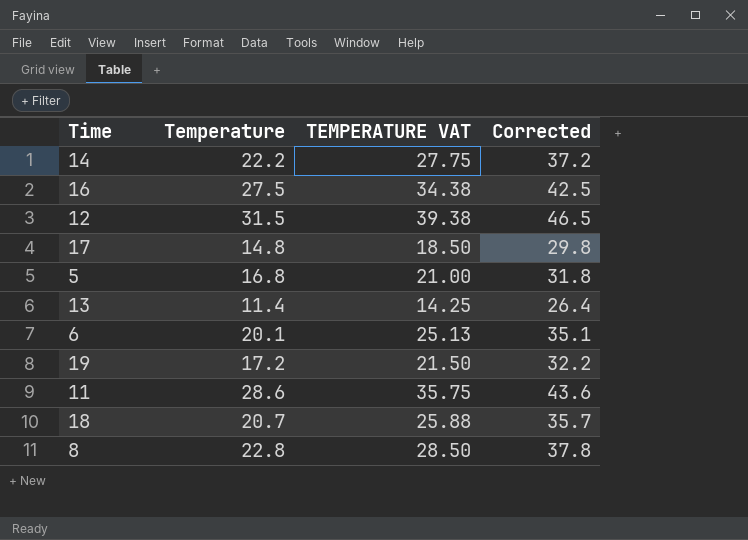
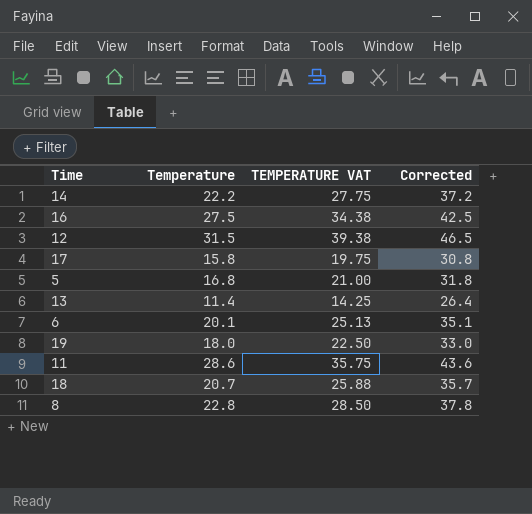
17 | Temperature: 14.8 -> 15.8
17 | TEMPERATURE VAT: 18.50 -> 19.75
17 | Corrected: 29.8 -> 30.8
19 | Temperature: 17.2 -> 18.0
19 | TEMPERATURE VAT: 21.50 -> 22.50
19 | Corrected: 32.2 -> 33.0

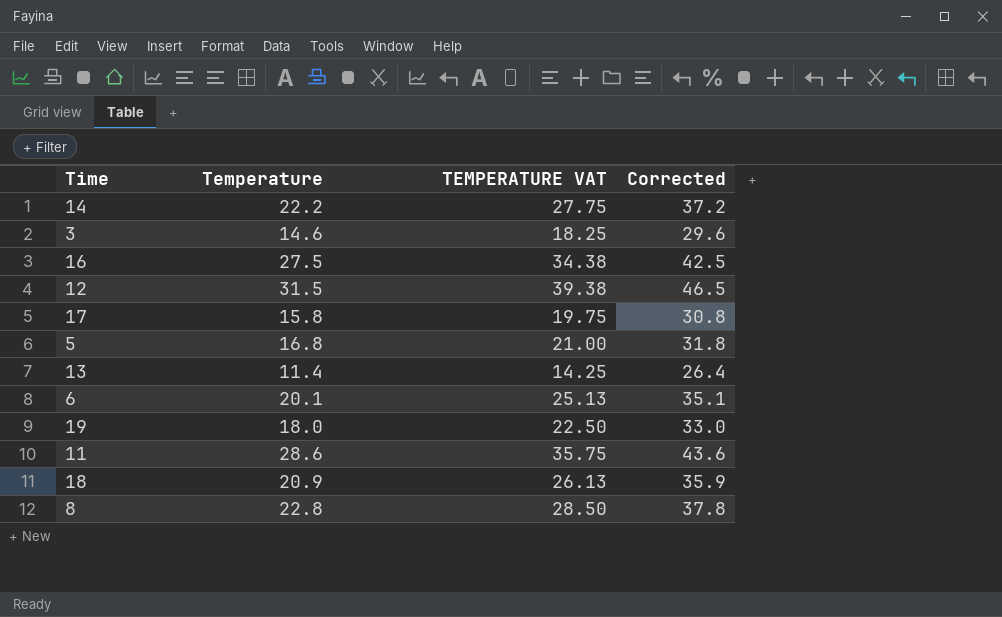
row 3: none -> 14.6 | 18.25 | 29.6
18 | Temperature: 20.7 -> 20.9
18 | TEMPERATURE VAT: 25.88 -> 26.13
18 | Corrected: 35.7 -> 35.9

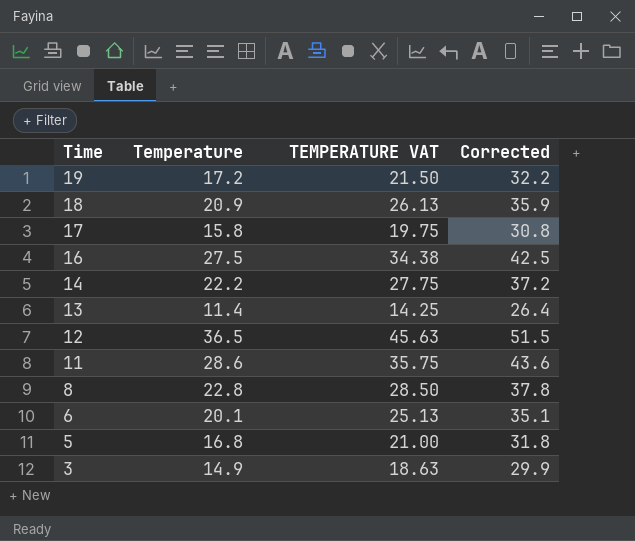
row order: none -> Time descending
19 | Temperature: 18.0 -> 17.2
19 | TEMPERATURE VAT: 22.50 -> 21.50
19 | Corrected: 33.0 -> 32.2
12 | Temperature: 31.5 -> 36.5
12 | TEMPERATURE VAT: 39.38 -> 45.63
12 | Corrected: 46.5 -> 51.5
3 | Temperature: 14.6 -> 14.9
3 | TEMPERATURE VAT: 18.25 -> 18.63
3 | Corrected: 29.6 -> 29.9

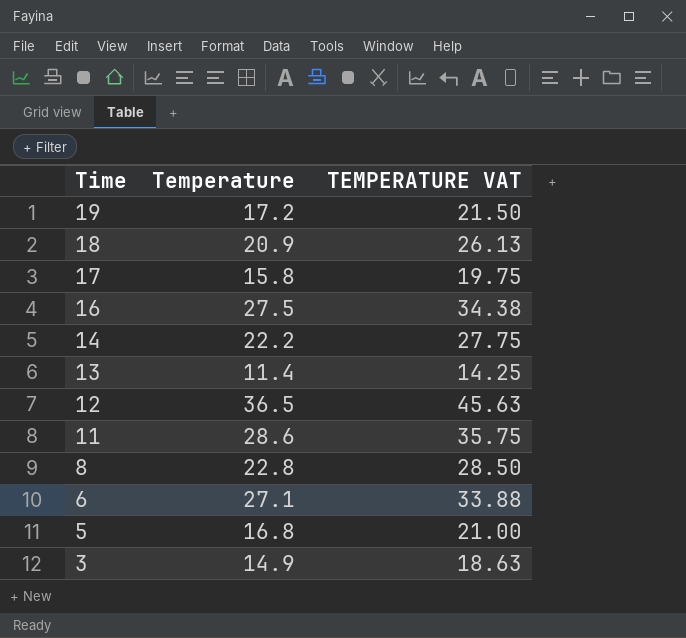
column Corrected | formula: [Temperature] + 15 -> none
6 | Temperature: 20.1 -> 27.1
6 | TEMPERATURE VAT: 25.13 -> 33.88

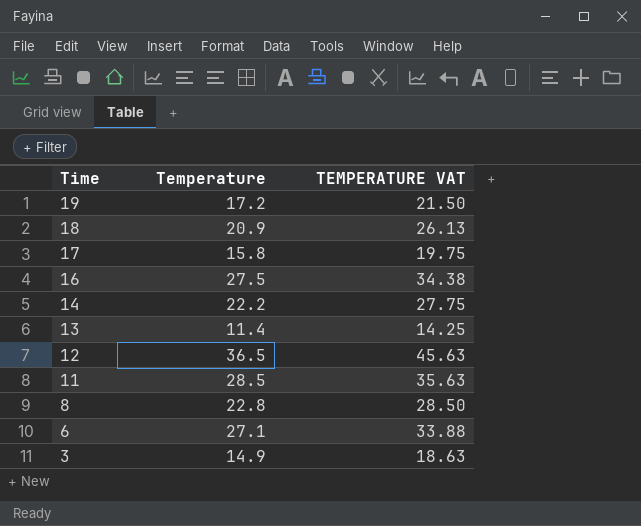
row 5: 16.8 | 21.00 -> none
11 | Temperature: 28.6 -> 28.5
11 | TEMPERATURE VAT: 35.75 -> 35.63

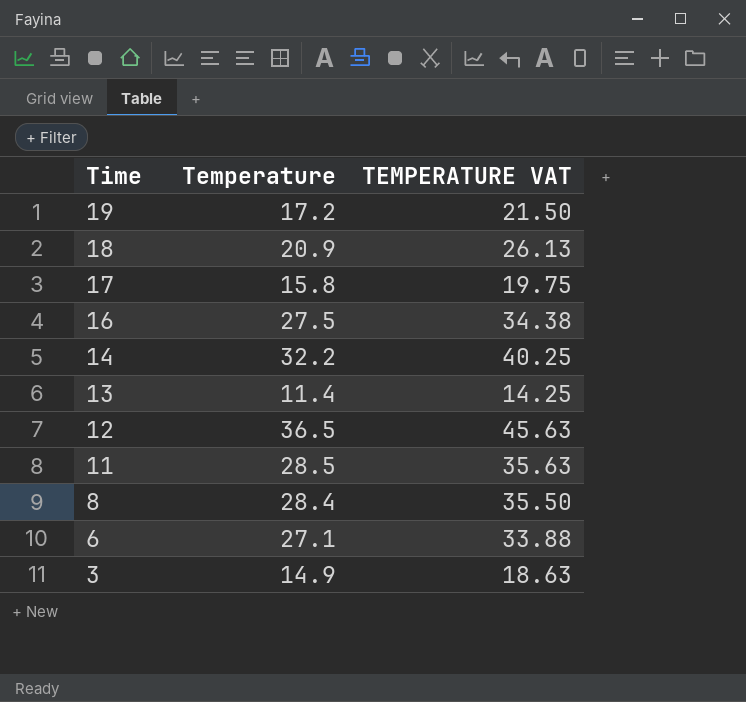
14 | Temperature: 22.2 -> 32.2
14 | TEMPERATURE VAT: 27.75 -> 40.25
8 | Temperature: 22.8 -> 28.4
8 | TEMPERATURE VAT: 28.50 -> 35.50

